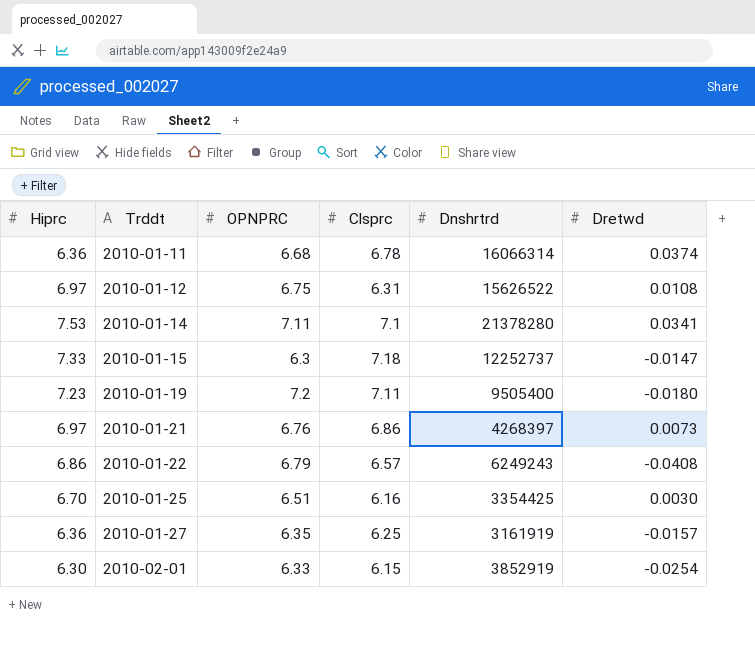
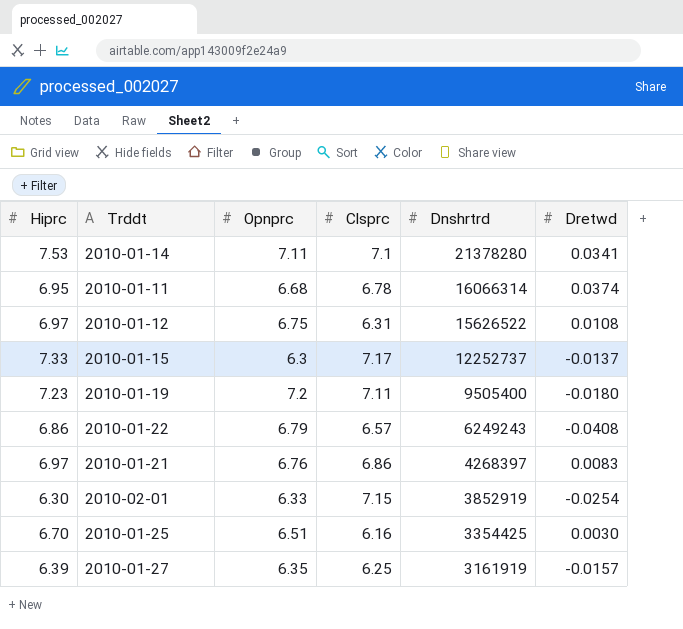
row order: Trddt ascending -> Dnshrtrd descending
column name: OPNPRC -> Opnprc
2010-01-11 | Hiprc: 6.36 -> 6.95
2010-01-15 | Clsprc: 7.18 -> 7.17
2010-01-15 | Dretwd: -0.0147 -> -0.0137
2010-01-21 | Dretwd: 0.0073 -> 0.0083
2010-02-01 | Clsprc: 6.15 -> 7.15
2010-01-27 | Hiprc: 6.36 -> 6.39

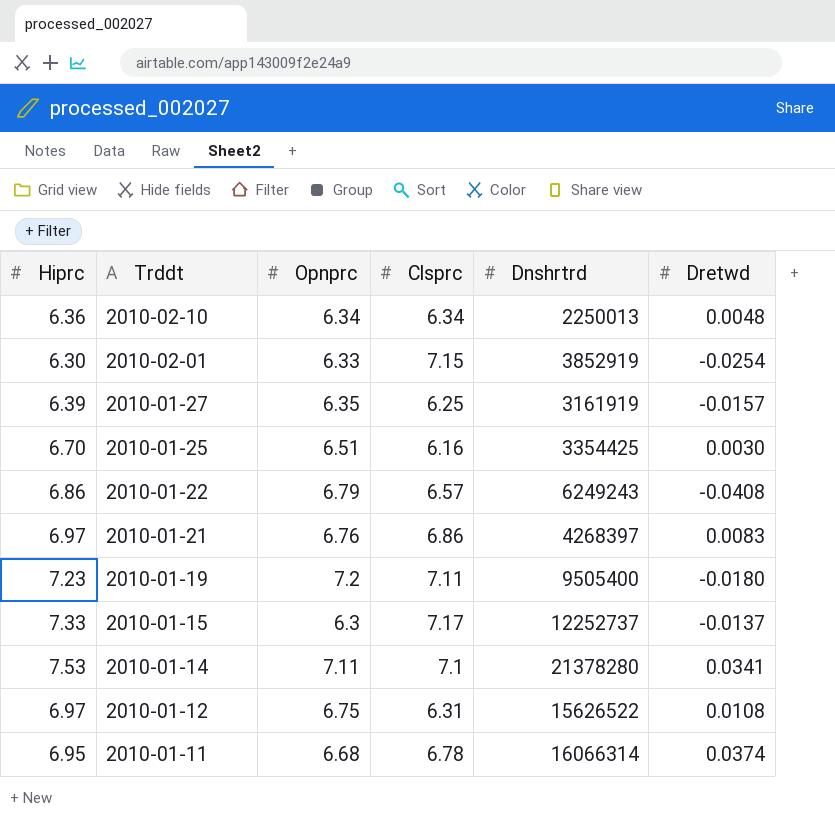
row order: Dnshrtrd descending -> Trddt descending
row 2010-02-10: none -> 6.36 | 6.34 | 6.34 | 2250013 | 0.0048

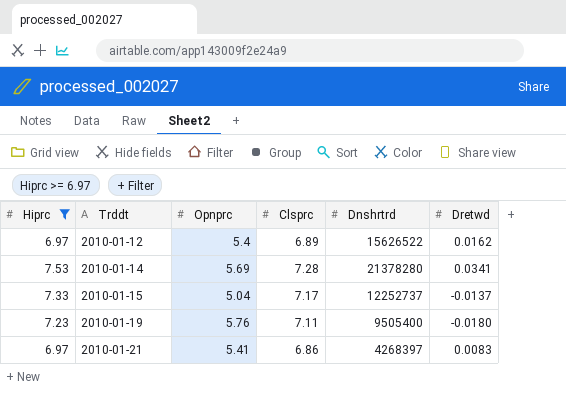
filter: none -> Hiprc >= 6.97
row order: Trddt descending -> Trddt ascending
2010-01-12 | Opnprc: 6.75 -> 5.4
2010-01-12 | Clsprc: 6.31 -> 6.89
2010-01-12 | Dretwd: 0.0108 -> 0.0162
2010-01-14 | Opnprc: 7.11 -> 5.69
2010-01-14 | Clsprc: 7.1 -> 7.28
2010-01-15 | Opnprc: 6.3 -> 5.04
2010-01-19 | Opnprc: 7.2 -> 5.76
2010-01-21 | Opnprc: 6.76 -> 5.41

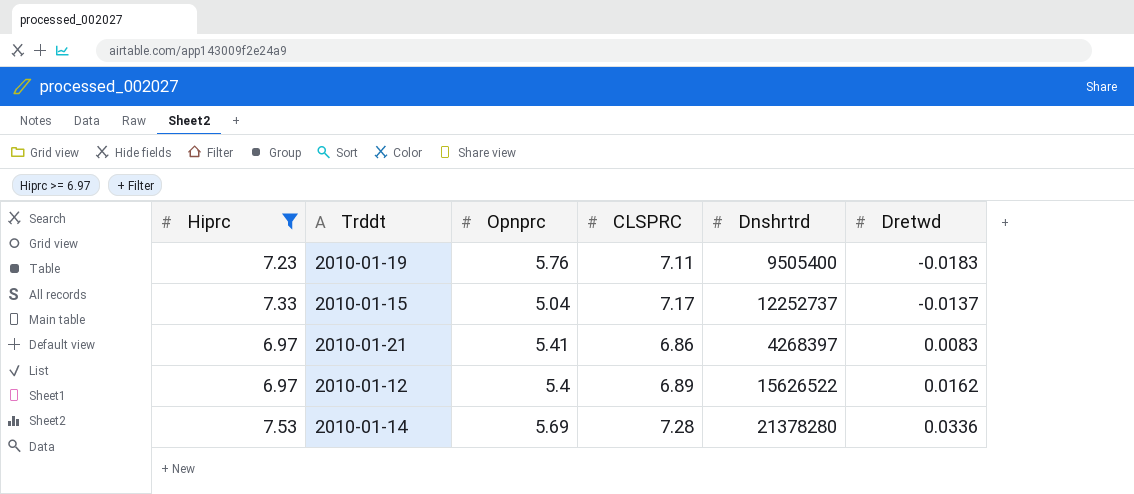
row order: Trddt ascending -> Dretwd ascending
column name: Clsprc -> CLSPRC
2010-01-19 | Dretwd: -0.0180 -> -0.0183
2010-01-14 | Dretwd: 0.0341 -> 0.0336

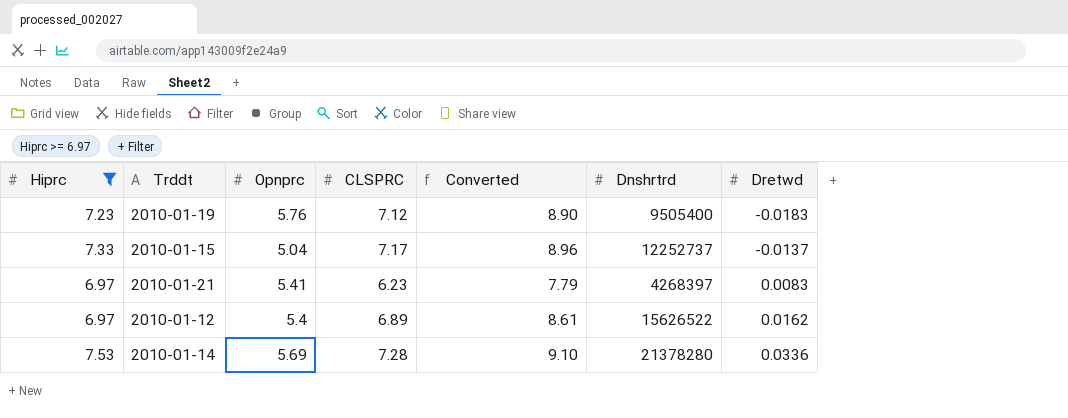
column Converted | formula: none -> [CLSPRC] * 1.25
2010-01-19 | CLSPRC: 7.11 -> 7.12
2010-01-21 | CLSPRC: 6.86 -> 6.23

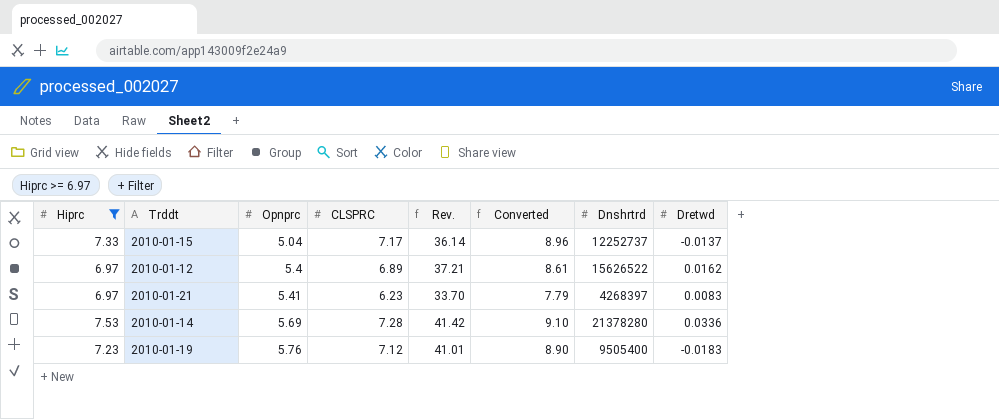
row order: Dretwd ascending -> Opnprc ascending
column Rev. | formula: none -> [Opnprc] * [CLSPRC]

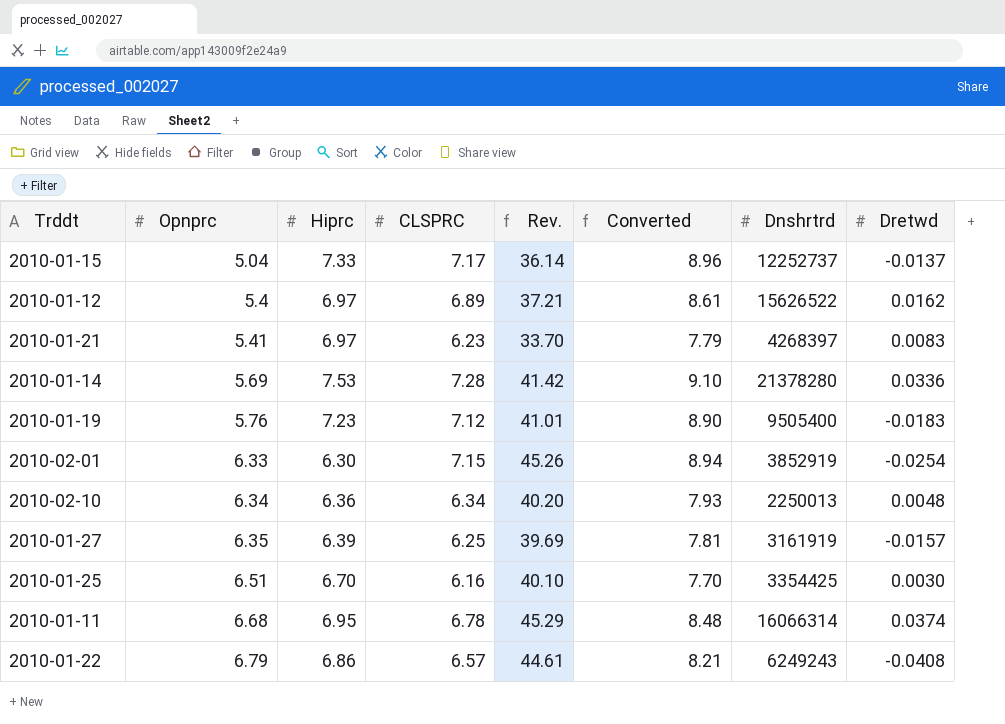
filter: Hiprc >= 6.97 -> none
column Hiprc | position: 1 -> 3

